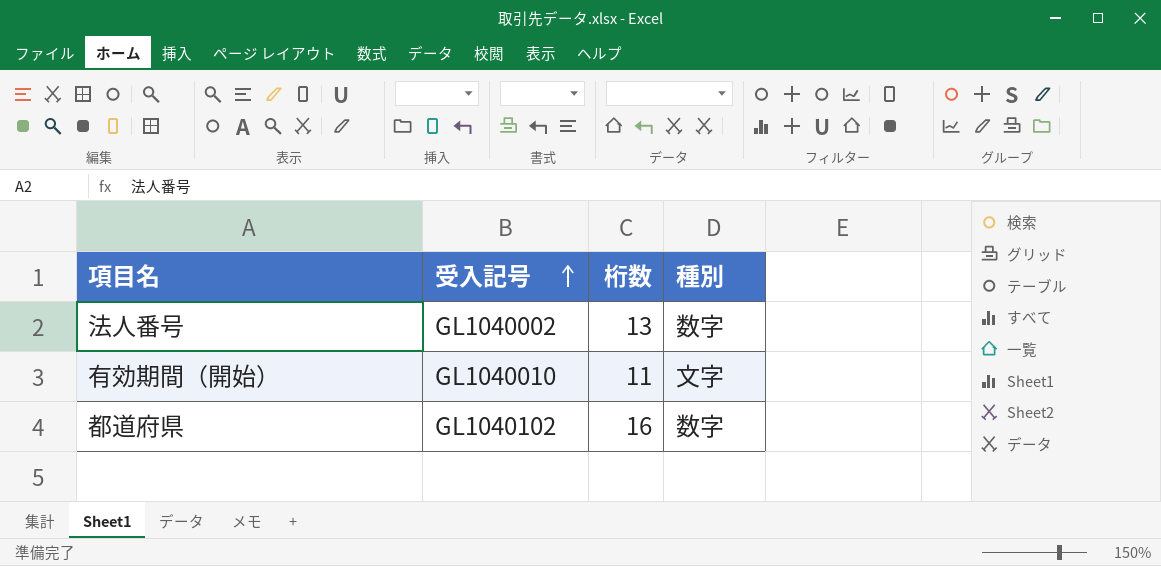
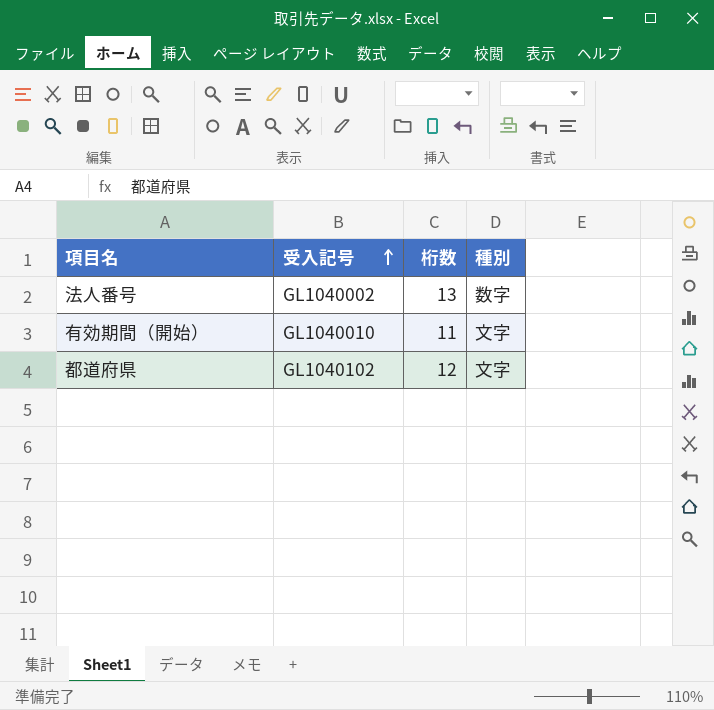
都道府県 | 桁数: 16 -> 12
都道府県 | 種別: 数字 -> 文字

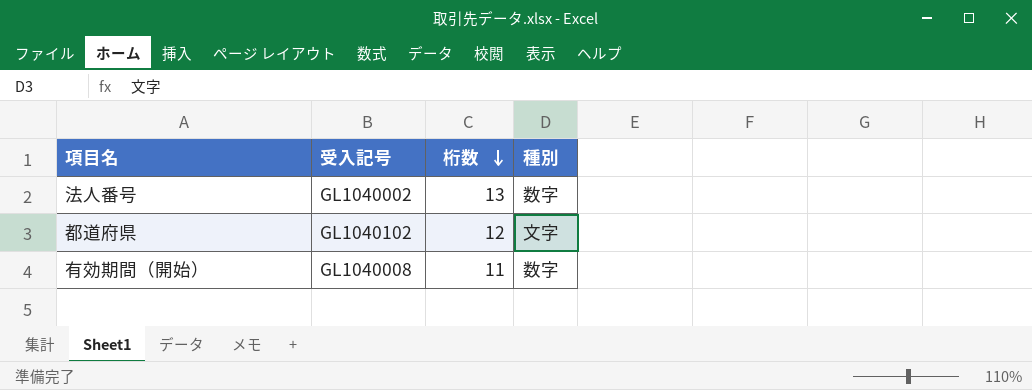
row order: 受入記号 ascending -> 桁数 descending
有効期間（開始） | 受入記号: GL1040010 -> GL1040008
有効期間（開始） | 種別: 文字 -> 数字

